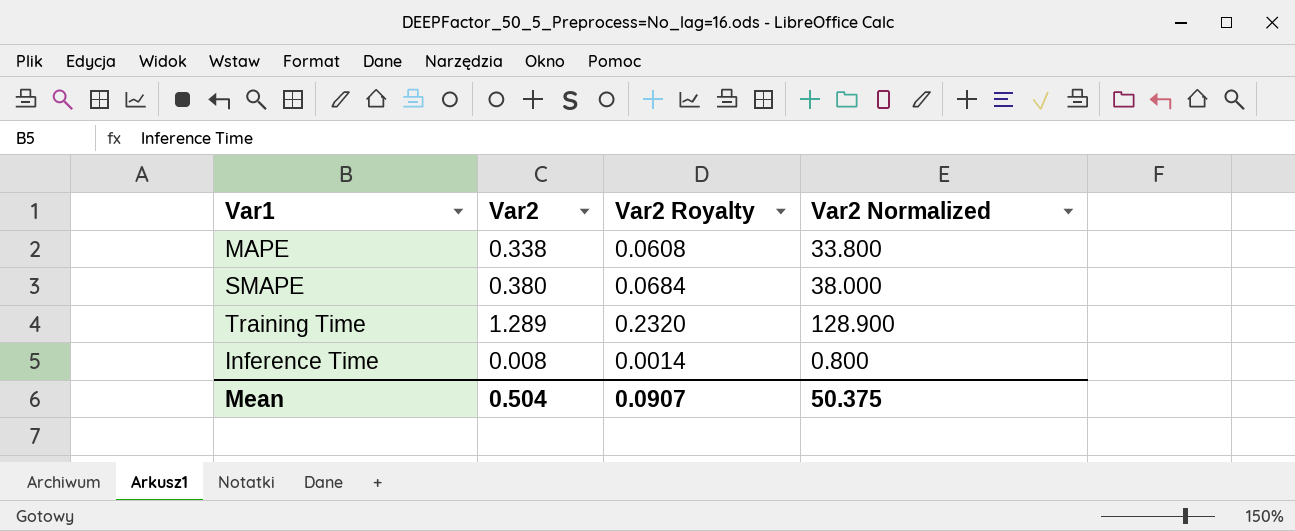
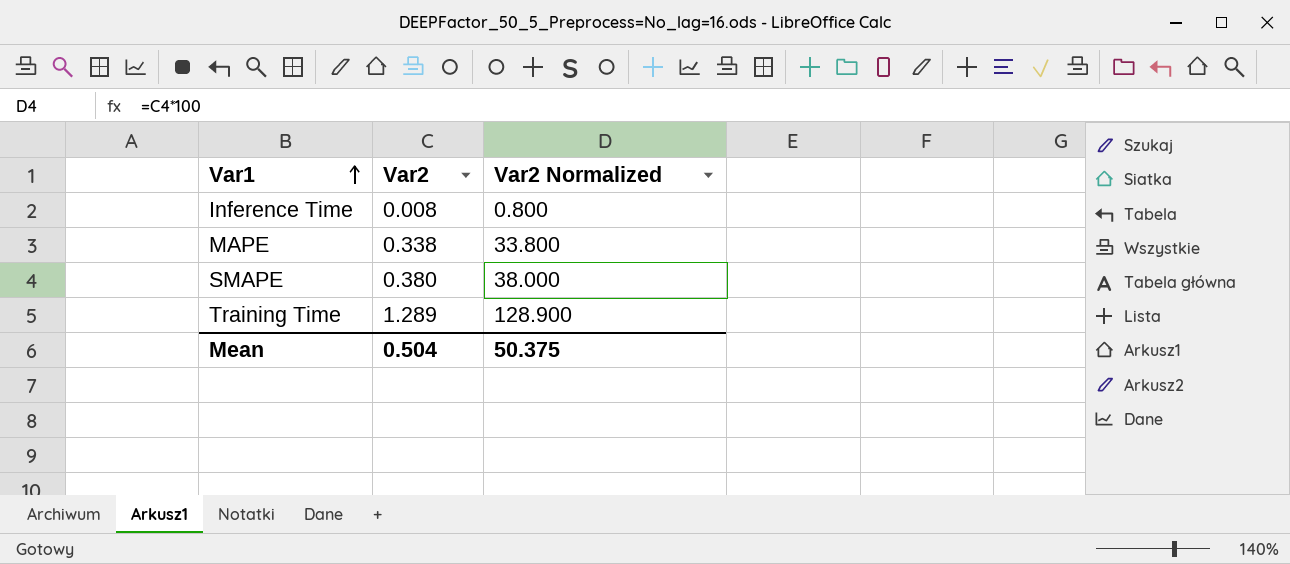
row order: none -> Var1 ascending
column Var2 Royalty | formula: [Var2] * 0.18 -> none

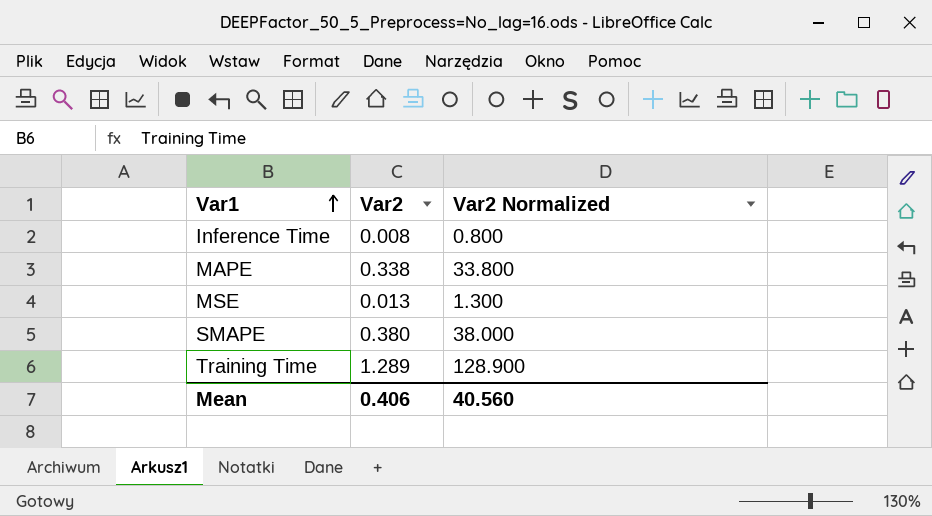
row MSE: none -> 0.013 | 1.300
Mean | Var2: 0.504 -> 0.406
Mean | Var2 Normalized: 50.375 -> 40.560

